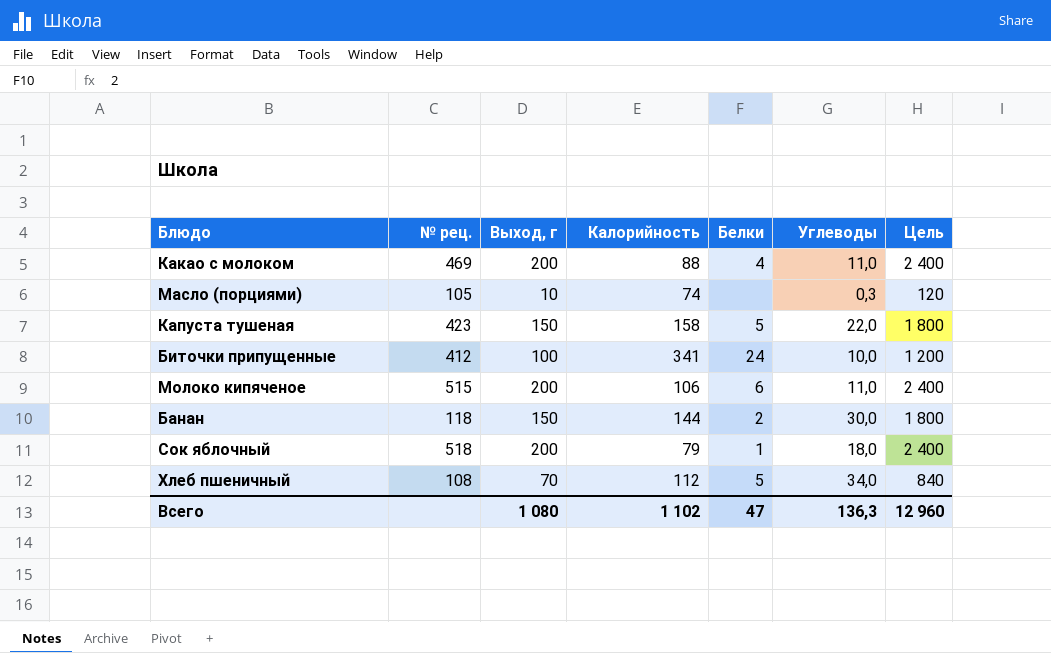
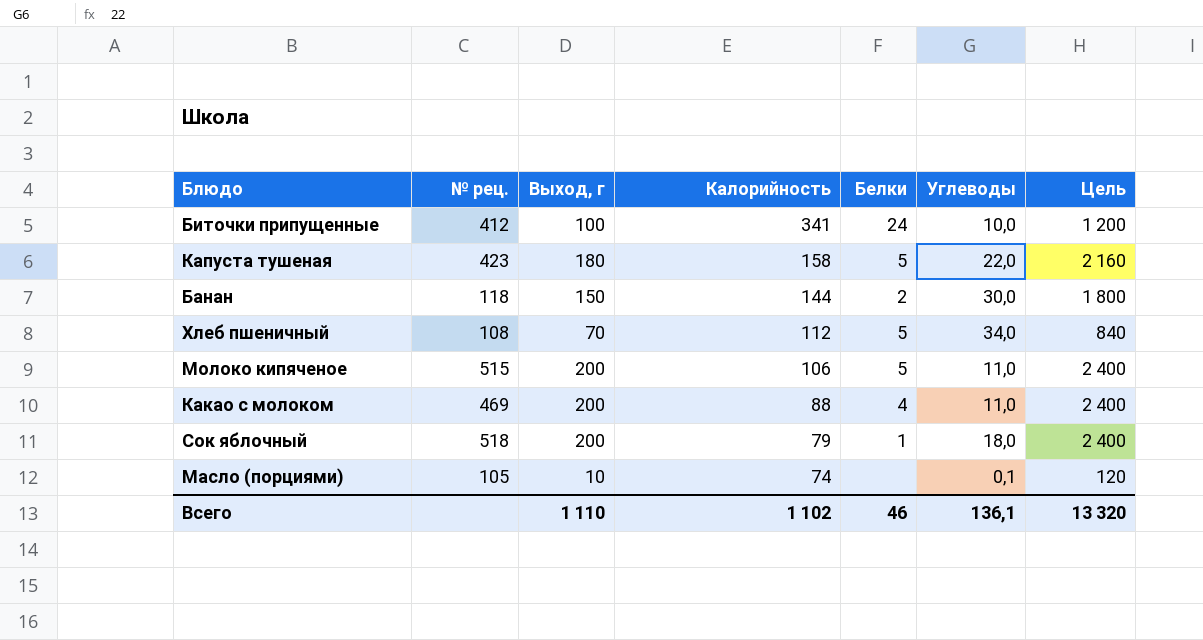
row order: none -> Калорийность descending
Капуста тушеная | Выход, г: 150 -> 180
Капуста тушеная | Цель: 1 800 -> 2 160
Молоко кипяченое | Белки: 6 -> 5
Масло (порциями) | Углеводы: 0,3 -> 0,1
Всего | Выход, г: 1 080 -> 1 110
Всего | Белки: 47 -> 46
Всего | Углеводы: 136,3 -> 136,1
Всего | Цель: 12 960 -> 13 320

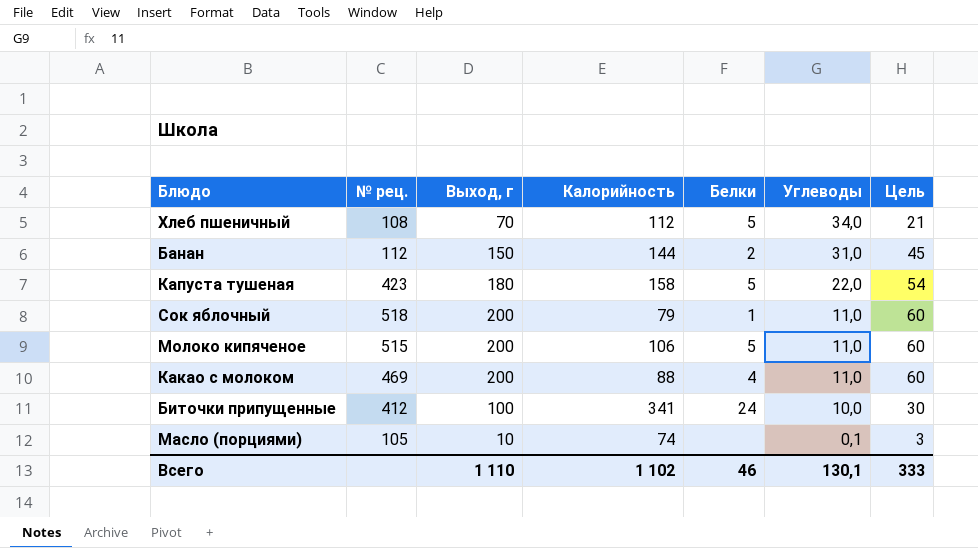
row order: Калорийность descending -> Углеводы descending
column Цель | formula: [Выход, г] * 12 -> [Выход, г] * 0,3
Банан | № рец.: 118 -> 112
Банан | Углеводы: 30,0 -> 31,0
Сок яблочный | Углеводы: 18,0 -> 11,0
Всего | Углеводы: 136,1 -> 130,1
Всего | Цель: 13 320 -> 333

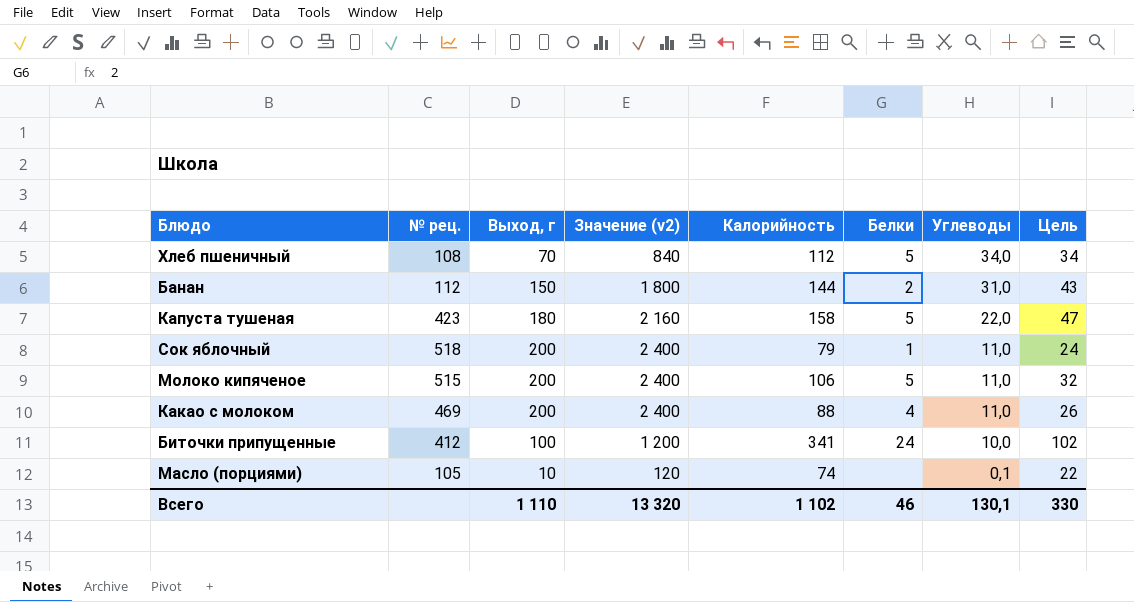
column Значение (v2) | formula: none -> [Выход, г] * 12
column Цель | formula: [Выход, г] * 0,3 -> [Калорийность] * 0,3
Всего | Цель: 333 -> 330

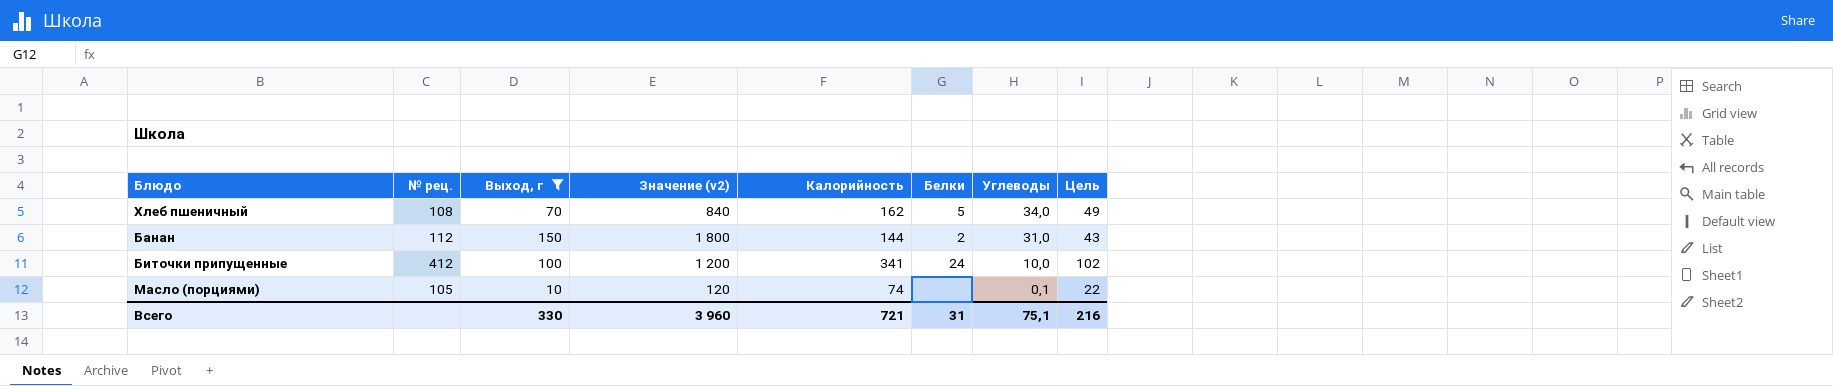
filter: none -> Выход, г <= 150
Хлеб пшеничный | Калорийность: 112 -> 162
Хлеб пшеничный | Цель: 34 -> 49
Всего | Выход, г: 1 110 -> 330
Всего | Значение (v2): 13 320 -> 3 960
Всего | Калорийность: 1 102 -> 721
Всего | Белки: 46 -> 31
Всего | Углеводы: 130,1 -> 75,1
Всего | Цель: 330 -> 216

